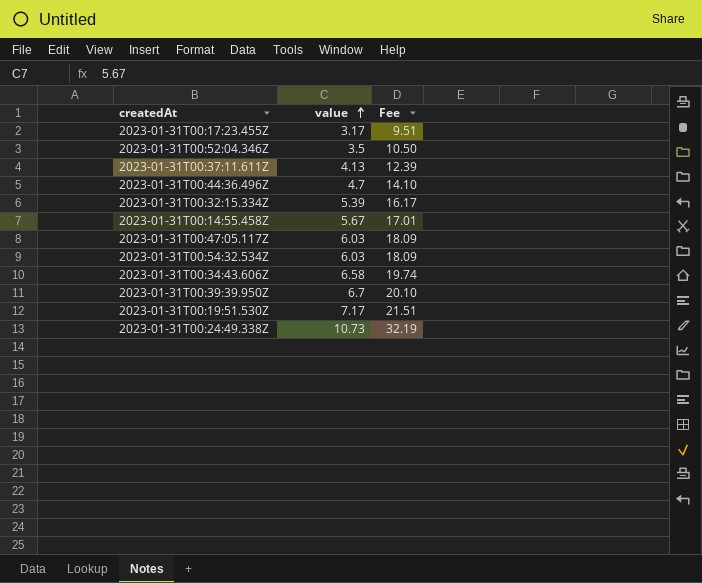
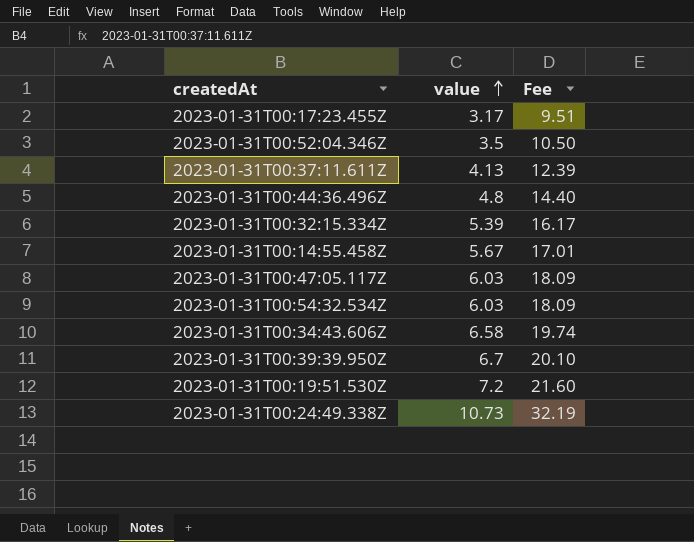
2023-01-31T00:44:36.496Z | value: 4.7 -> 4.8
2023-01-31T00:44:36.496Z | Fee: 14.10 -> 14.40
2023-01-31T00:19:51.530Z | value: 7.17 -> 7.2
2023-01-31T00:19:51.530Z | Fee: 21.51 -> 21.60

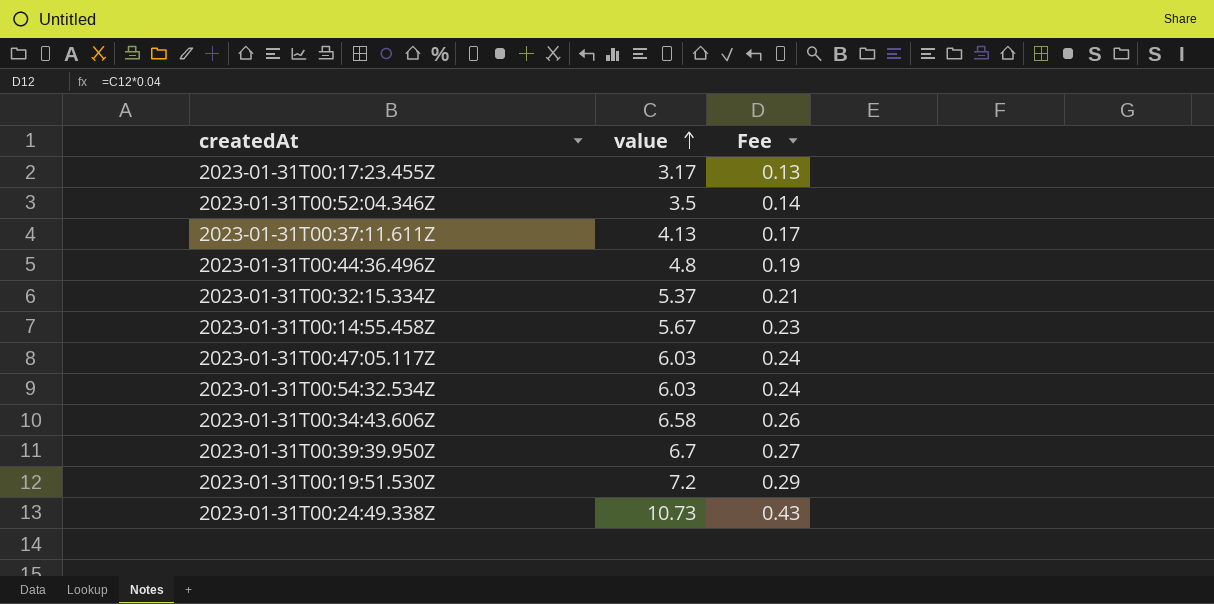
column Fee | formula: [value] * 3 -> [value] * 0.04
2023-01-31T00:32:15.334Z | value: 5.39 -> 5.37

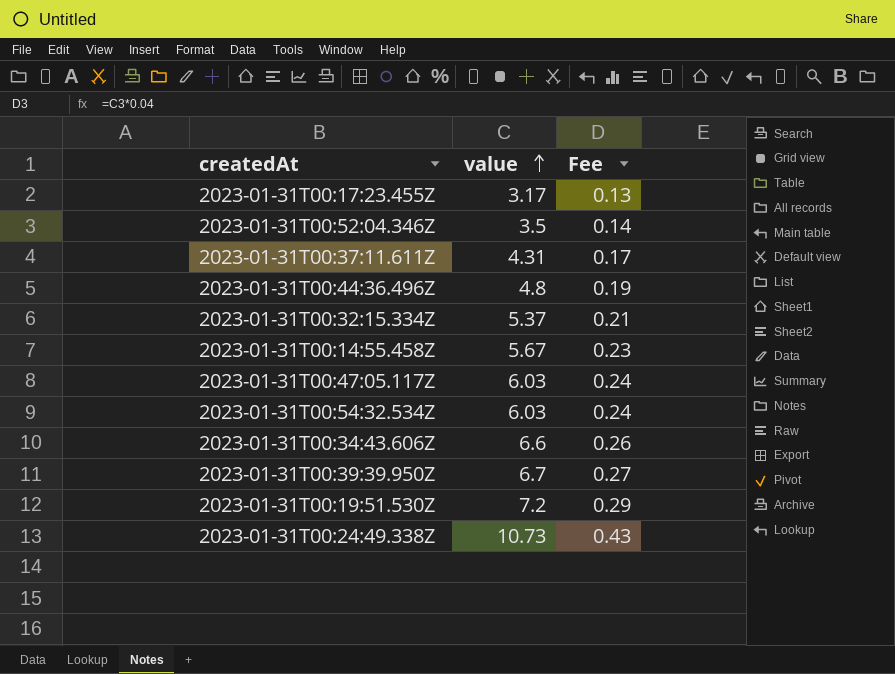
2023-01-31T00:37:11.611Z | value: 4.13 -> 4.31
2023-01-31T00:34:43.606Z | value: 6.58 -> 6.6

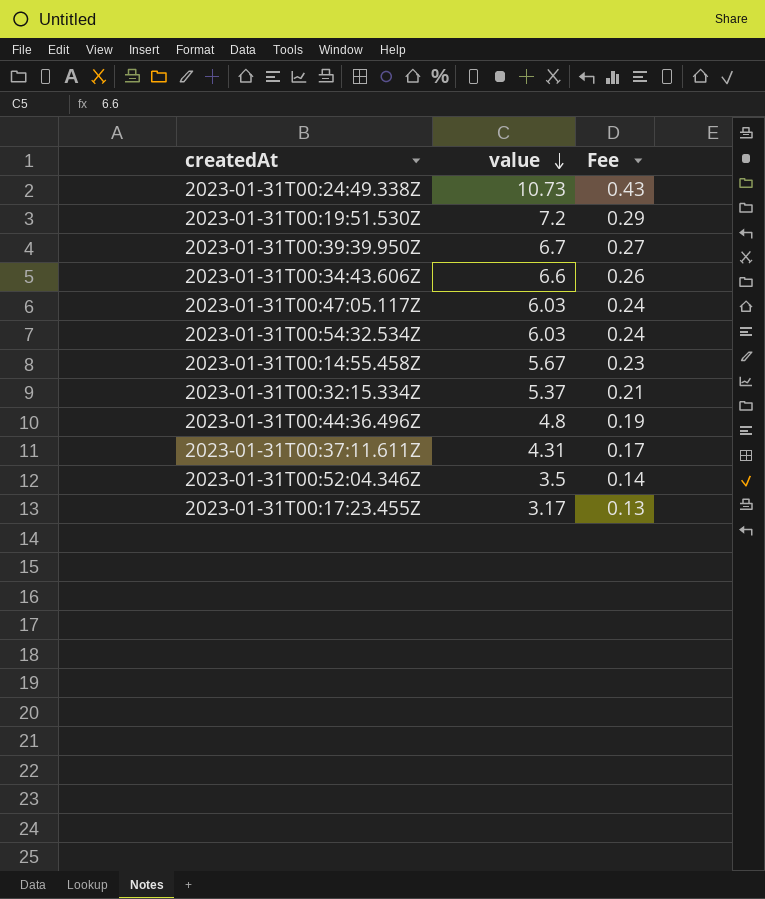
row order: value ascending -> value descending

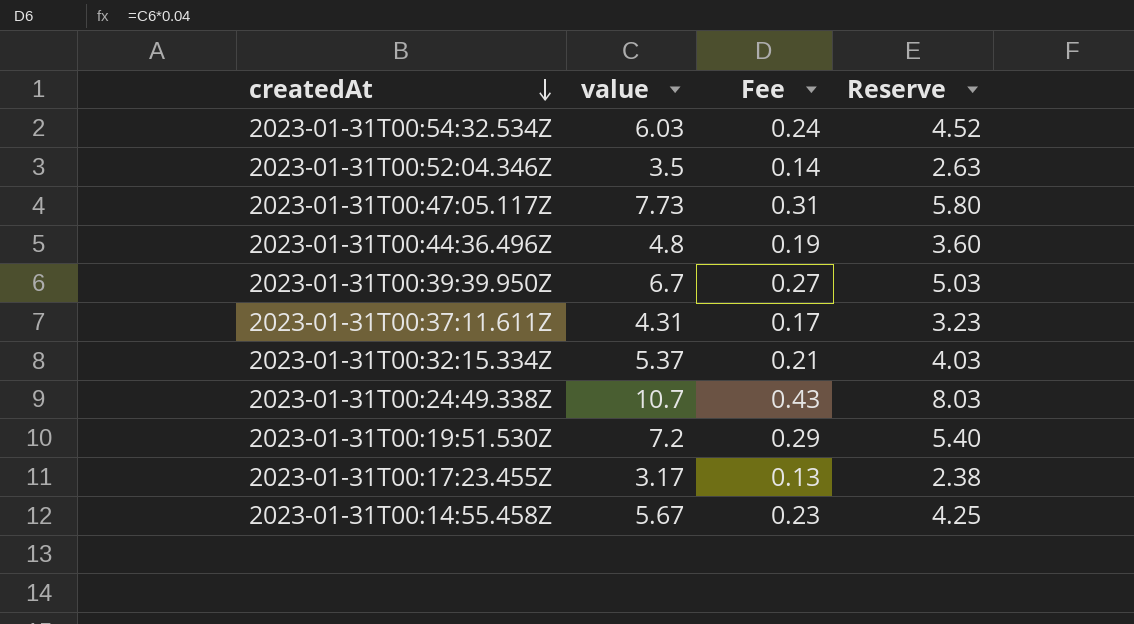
row order: value descending -> createdAt descending
column Reserve | formula: none -> [value] * 0.75
row 2023-01-31T00:34:43.606Z: 6.6 | 0.26 -> none
2023-01-31T00:47:05.117Z | value: 6.03 -> 7.73
2023-01-31T00:47:05.117Z | Fee: 0.24 -> 0.31
2023-01-31T00:24:49.338Z | value: 10.73 -> 10.7

